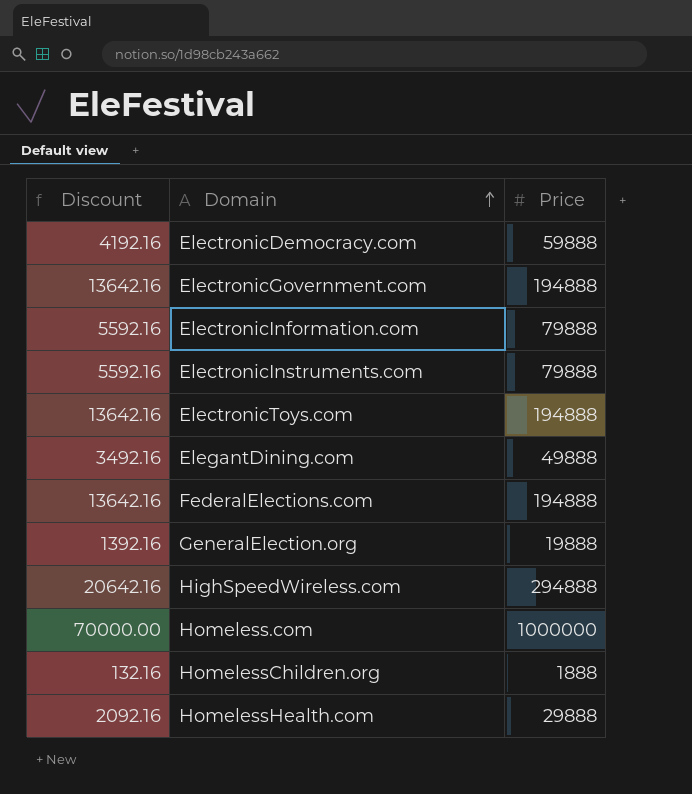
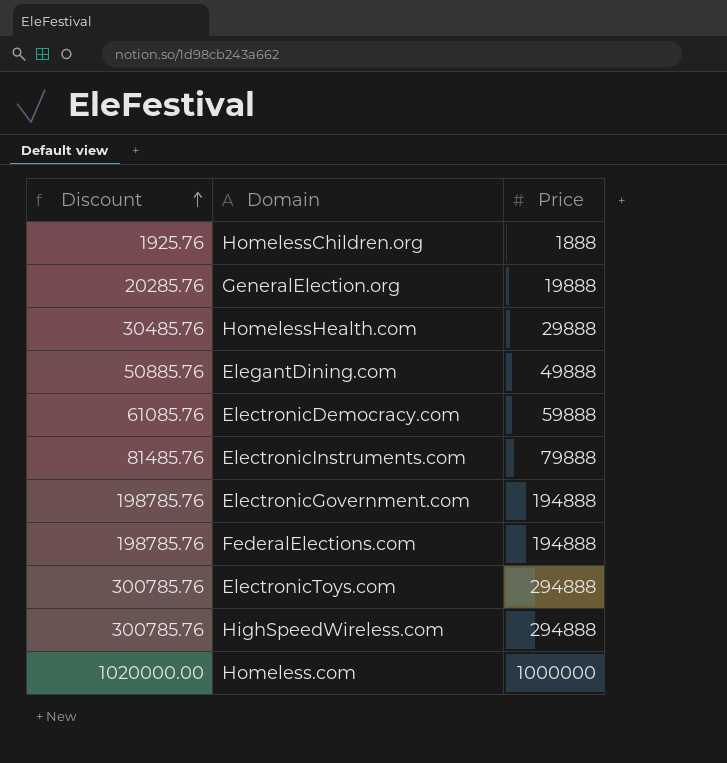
row order: Domain ascending -> Discount ascending
column Discount | formula: [Price] * 0.07 -> [Price] * 1.02
row ElectronicInformation.com: 5592.16 | 79888 -> none
ElectronicToys.com | Price: 194888 -> 294888

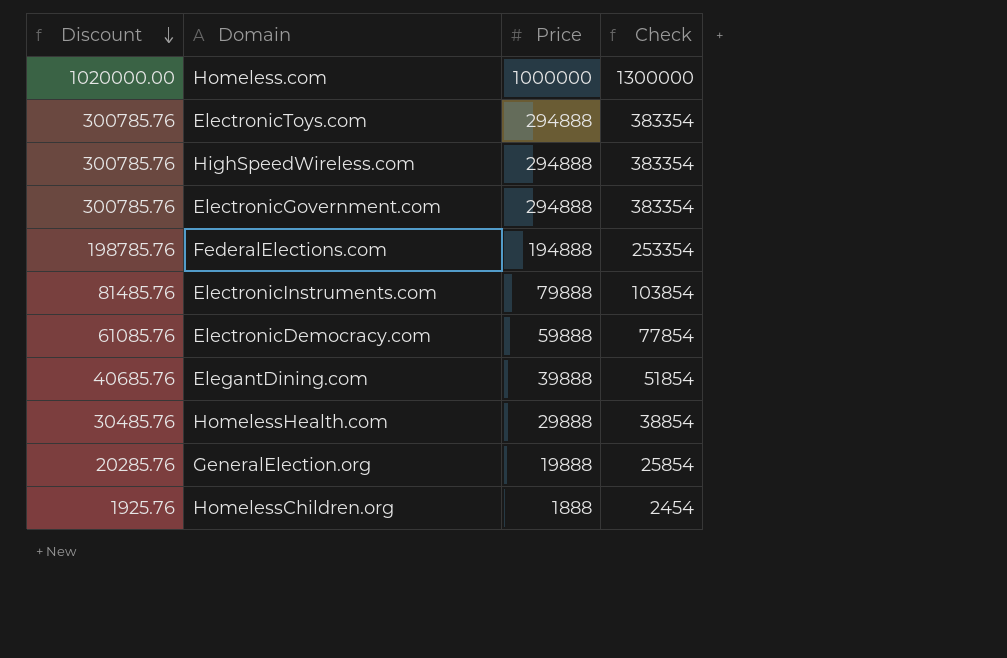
row order: Discount ascending -> Discount descending
column Check | formula: none -> [Price] * 1.3
ElectronicGovernment.com | Discount: 198785.76 -> 300785.76
ElectronicGovernment.com | Price: 194888 -> 294888
ElegantDining.com | Discount: 50885.76 -> 40685.76
ElegantDining.com | Price: 49888 -> 39888

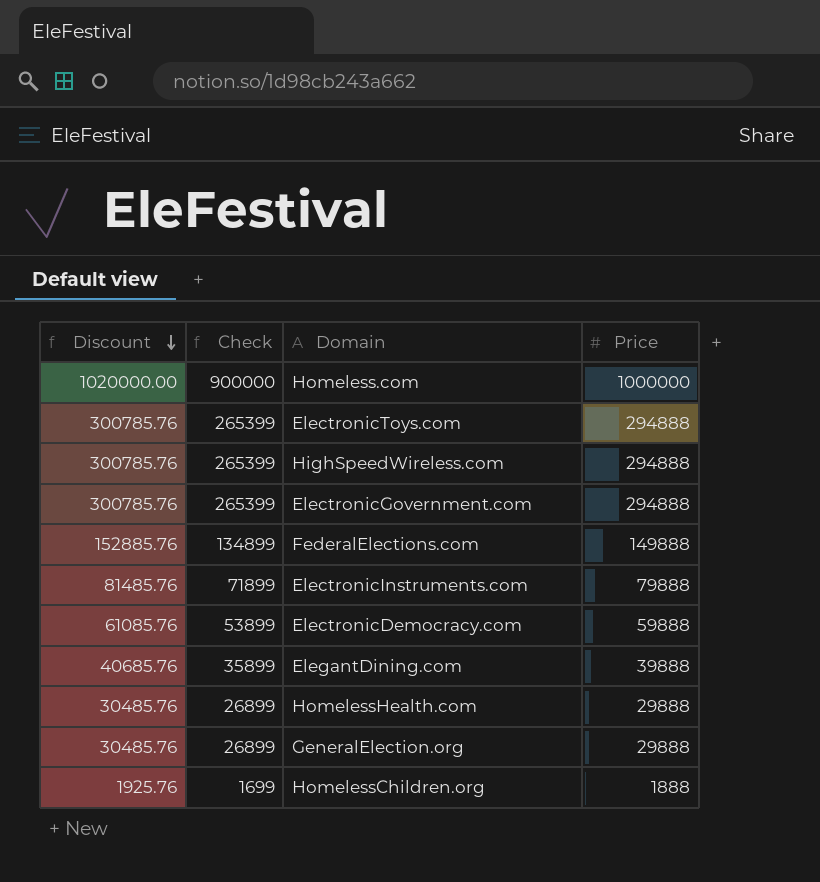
column Check | formula: [Price] * 1.3 -> [Price] * 0.9
column Check | position: 4 -> 2
FederalElections.com | Discount: 198785.76 -> 152885.76
FederalElections.com | Price: 194888 -> 149888
GeneralElection.org | Discount: 20285.76 -> 30485.76
GeneralElection.org | Price: 19888 -> 29888

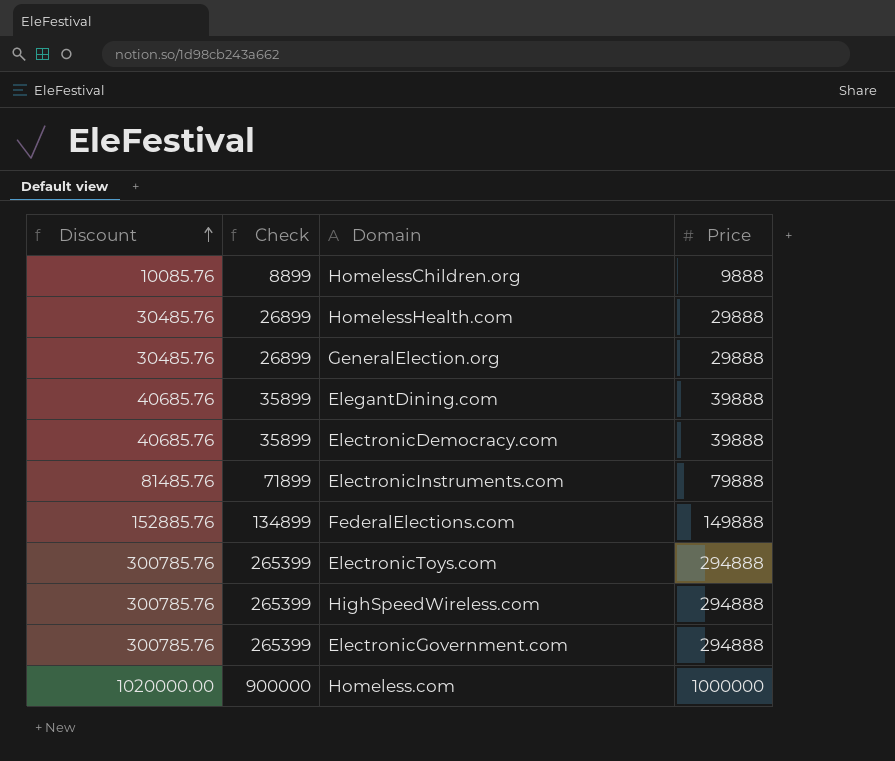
row order: Discount descending -> Discount ascending
HomelessChildren.org | Discount: 1925.76 -> 10085.76
HomelessChildren.org | Check: 1699 -> 8899
HomelessChildren.org | Price: 1888 -> 9888
ElectronicDemocracy.com | Discount: 61085.76 -> 40685.76
ElectronicDemocracy.com | Check: 53899 -> 35899
ElectronicDemocracy.com | Price: 59888 -> 39888

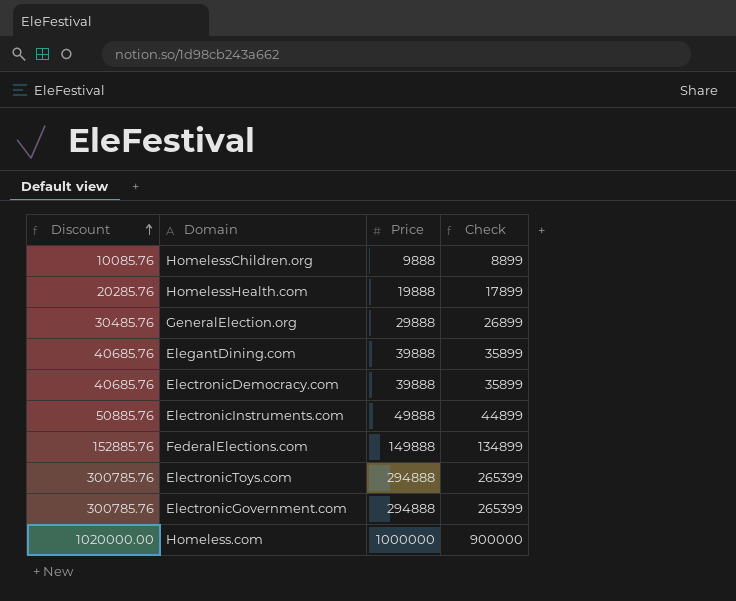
column Check | position: 2 -> 4
row HighSpeedWireless.com: 300785.76 | 265399 | 294888 -> none
HomelessHealth.com | Discount: 30485.76 -> 20285.76
HomelessHealth.com | Price: 29888 -> 19888
HomelessHealth.com | Check: 26899 -> 17899
ElectronicInstruments.com | Discount: 81485.76 -> 50885.76
ElectronicInstruments.com | Price: 79888 -> 49888
ElectronicInstruments.com | Check: 71899 -> 44899

